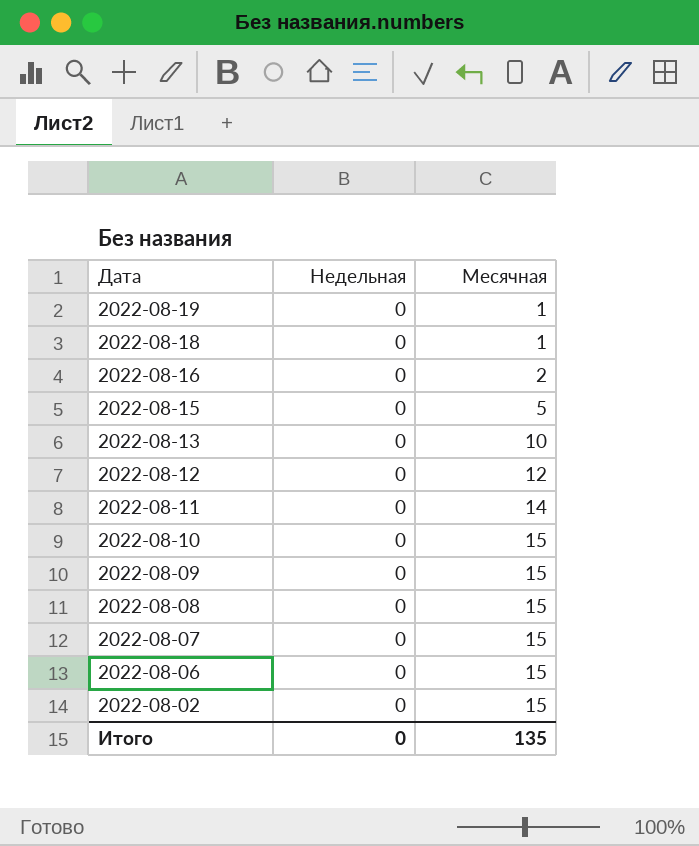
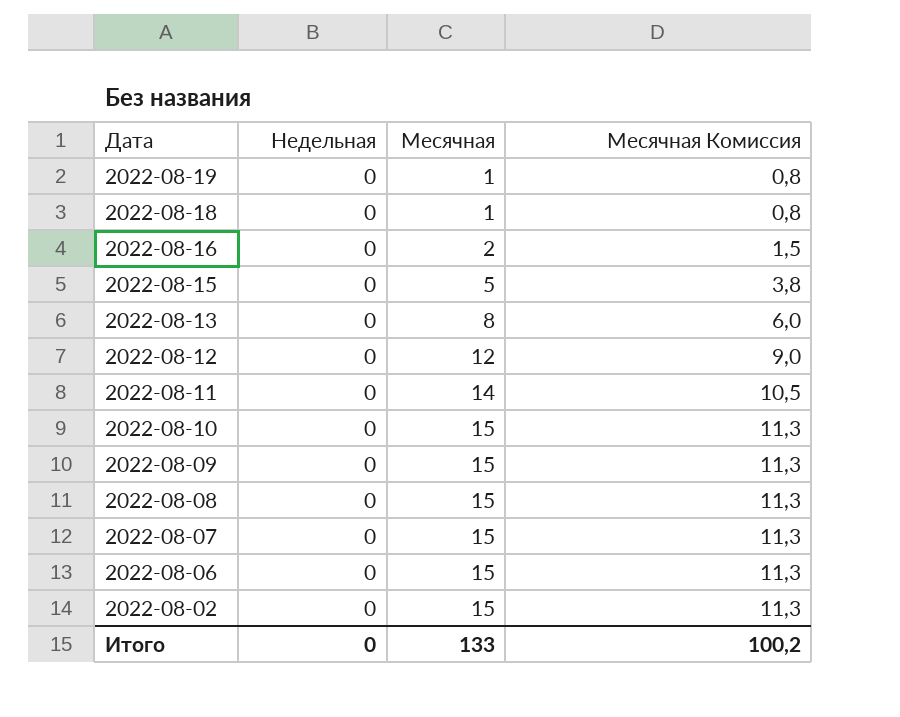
column Месячная Комиссия | formula: none -> [Месячная] * 0,75
2022-08-13 | Месячная: 10 -> 8
Итого | Месячная: 135 -> 133

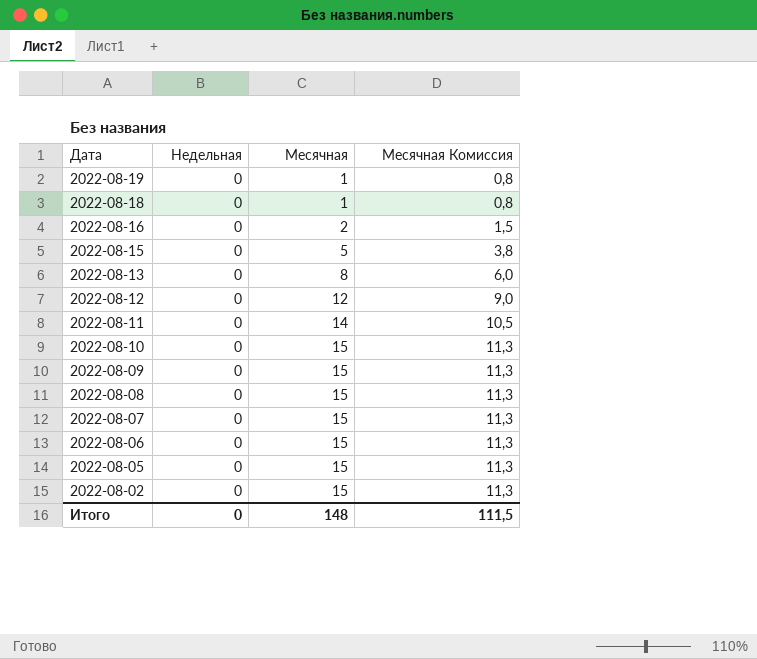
row 2022-08-05: none -> 0 | 15 | 11,3
Итого | Месячная: 133 -> 148
Итого | Месячная Комиссия: 100,2 -> 111,5

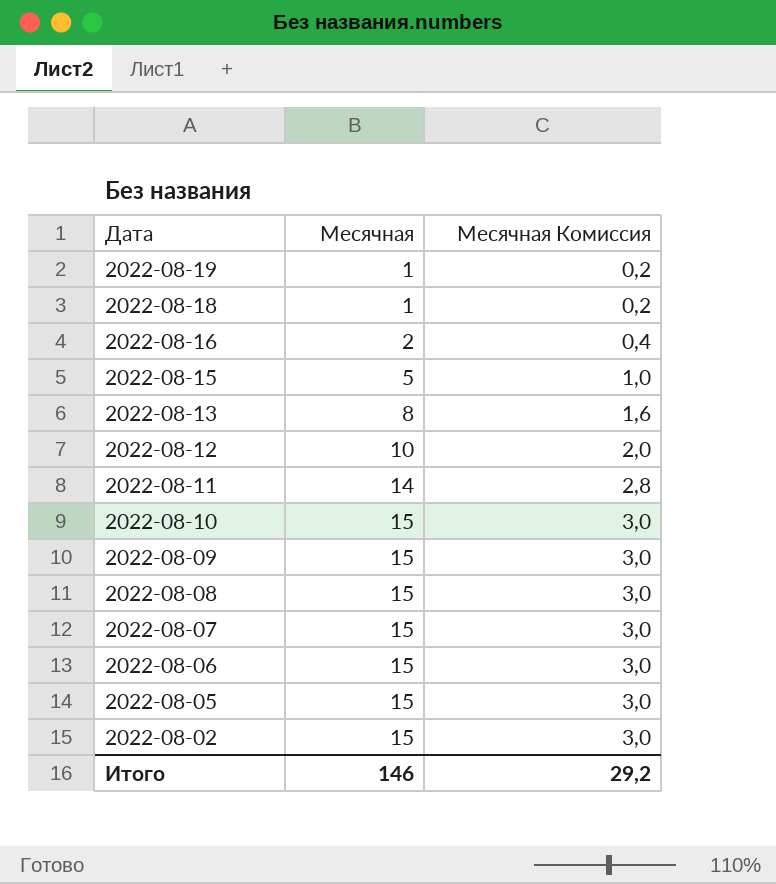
column Недельная | position: 2 -> none
column Месячная Комиссия | formula: [Месячная] * 0,75 -> [Месячная] * 0,2
2022-08-12 | Месячная: 12 -> 10
Итого | Месячная: 148 -> 146
Итого | Месячная Комиссия: 111,5 -> 29,2

